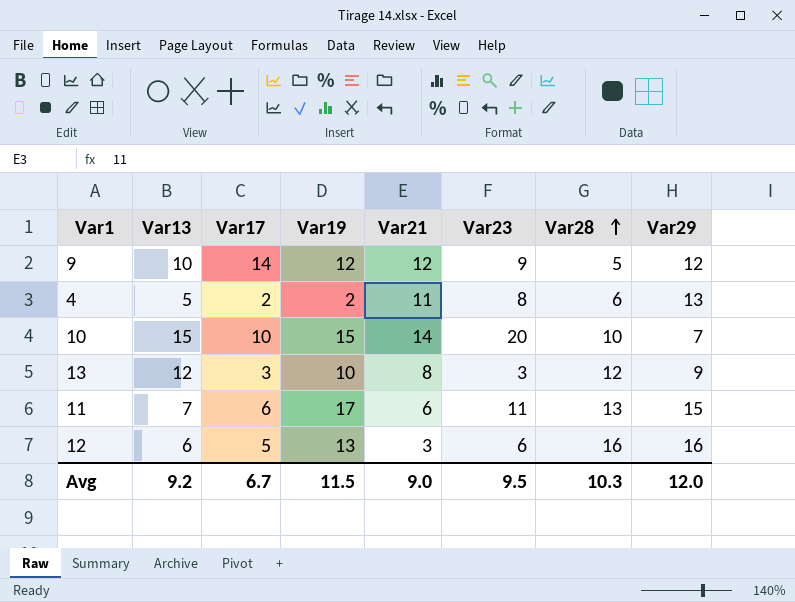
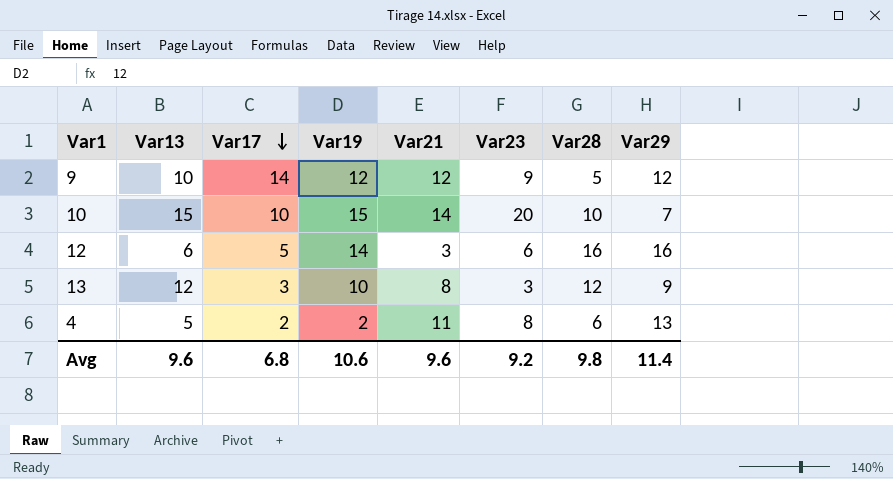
row order: Var28 ascending -> Var17 descending
row 11: 7 | 6 | 17 | 6 | 11 | 13 | 15 -> none
12 | Var19: 13 -> 14
Avg | Var13: 9.2 -> 9.6
Avg | Var17: 6.7 -> 6.8
Avg | Var19: 11.5 -> 10.6
Avg | Var21: 9.0 -> 9.6
Avg | Var23: 9.5 -> 9.2
Avg | Var28: 10.3 -> 9.8
Avg | Var29: 12.0 -> 11.4

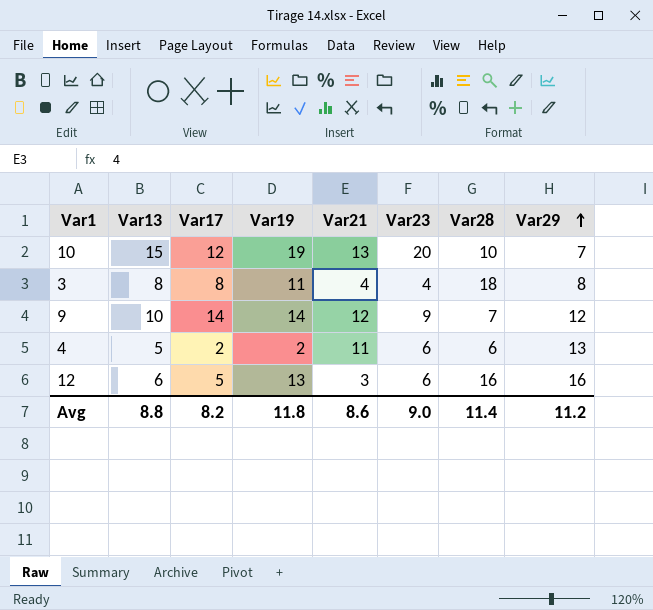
row order: Var17 descending -> Var29 ascending
row 13: 12 | 3 | 10 | 8 | 3 | 12 | 9 -> none
10 | Var17: 10 -> 12
10 | Var19: 15 -> 19
10 | Var21: 14 -> 13
row 3: none -> 8 | 8 | 11 | 4 | 4 | 18 | 8
9 | Var19: 12 -> 14
9 | Var28: 5 -> 7
4 | Var23: 8 -> 6
12 | Var19: 14 -> 13
Avg | Var13: 9.6 -> 8.8
Avg | Var17: 6.8 -> 8.2
Avg | Var19: 10.6 -> 11.8
Avg | Var21: 9.6 -> 8.6
Avg | Var23: 9.2 -> 9.0
Avg | Var28: 9.8 -> 11.4
Avg | Var29: 11.4 -> 11.2

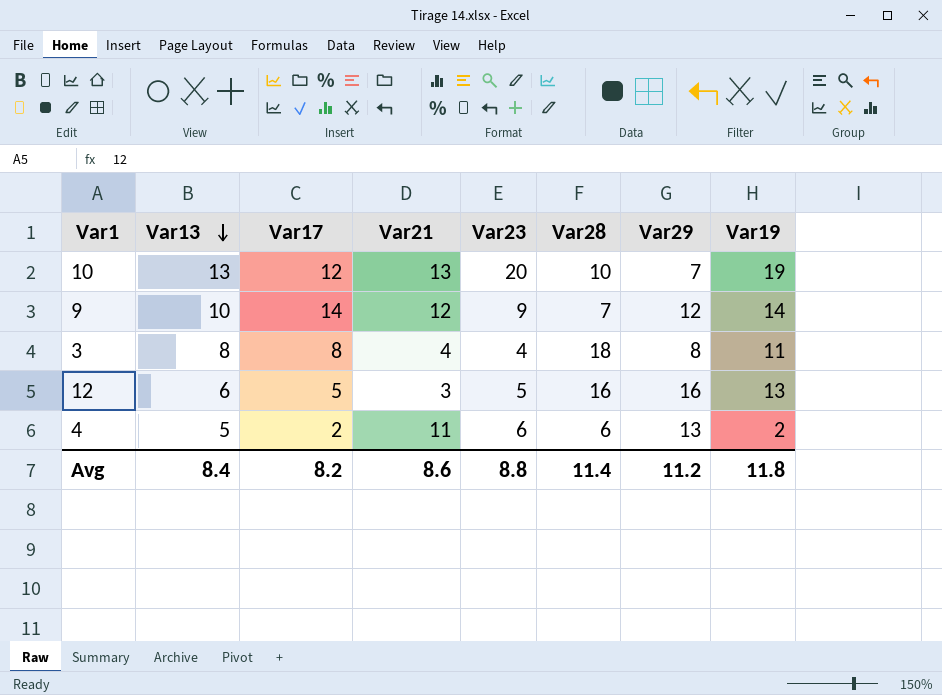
row order: Var29 ascending -> Var13 descending
column Var19 | position: 4 -> 8
10 | Var13: 15 -> 13
12 | Var23: 6 -> 5
Avg | Var13: 8.8 -> 8.4
Avg | Var23: 9.0 -> 8.8

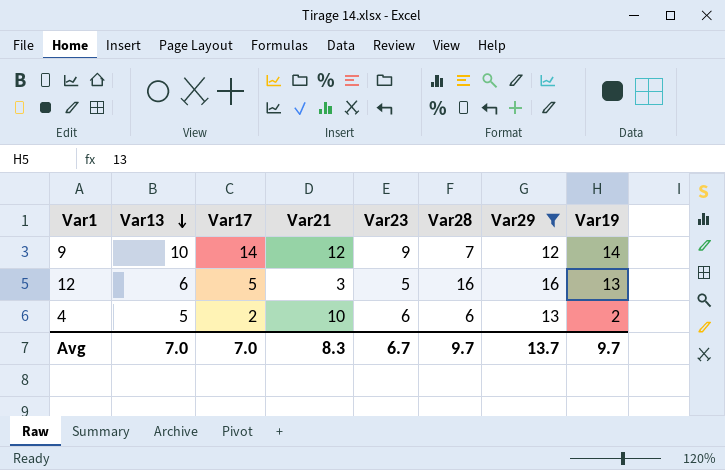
filter: none -> Var29 >= 12
4 | Var21: 11 -> 10
Avg | Var13: 8.4 -> 7.0
Avg | Var17: 8.2 -> 7.0
Avg | Var21: 8.6 -> 8.3
Avg | Var23: 8.8 -> 6.7
Avg | Var28: 11.4 -> 9.7
Avg | Var29: 11.2 -> 13.7
Avg | Var19: 11.8 -> 9.7

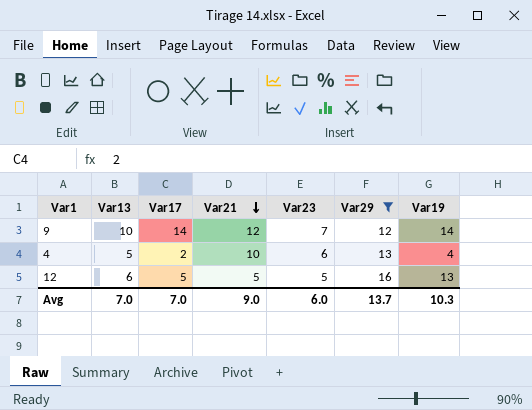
row order: Var13 descending -> Var21 descending
column Var28 | position: 6 -> none
9 | Var23: 9 -> 7
4 | Var19: 2 -> 4
12 | Var21: 3 -> 5
Avg | Var21: 8.3 -> 9.0
Avg | Var23: 6.7 -> 6.0
Avg | Var19: 9.7 -> 10.3

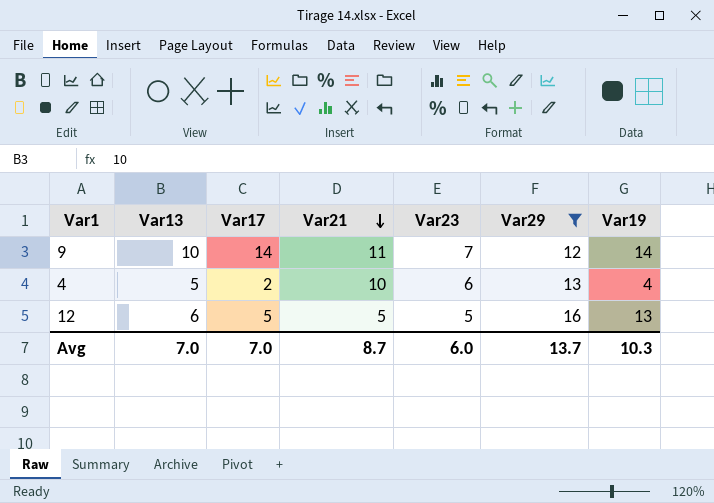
9 | Var21: 12 -> 11
Avg | Var21: 9.0 -> 8.7

